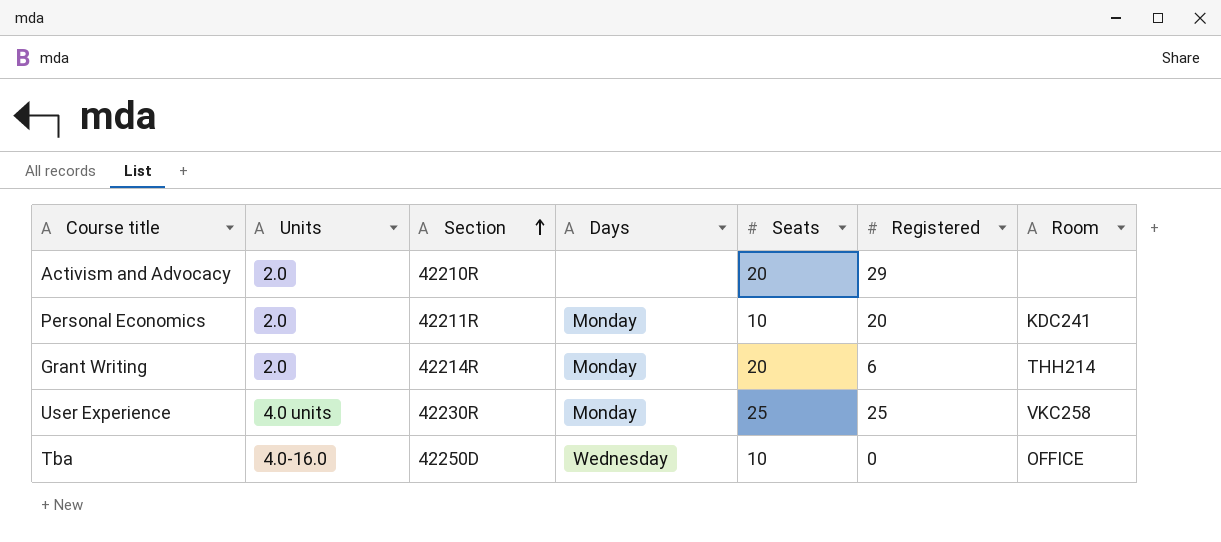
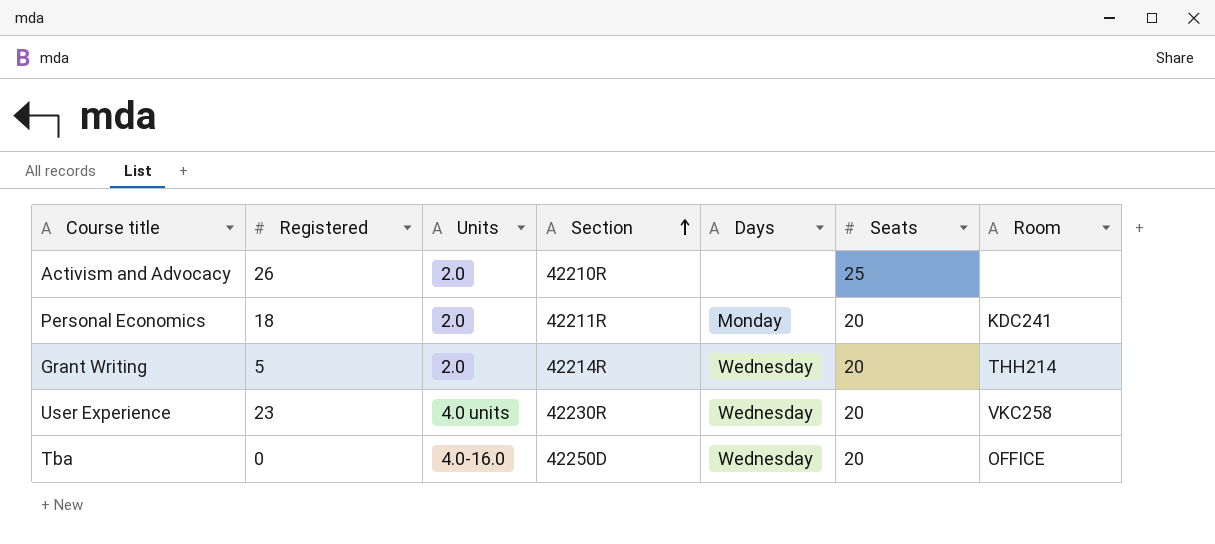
column Registered | position: 6 -> 2
Activism and Advocacy | Registered: 29 -> 26
Activism and Advocacy | Seats: 20 -> 25
Personal Economics | Registered: 20 -> 18
Personal Economics | Seats: 10 -> 20
Grant Writing | Registered: 6 -> 5
Grant Writing | Days: Monday -> Wednesday
User Experience | Registered: 25 -> 23
User Experience | Days: Monday -> Wednesday
User Experience | Seats: 25 -> 20
Tba | Seats: 10 -> 20

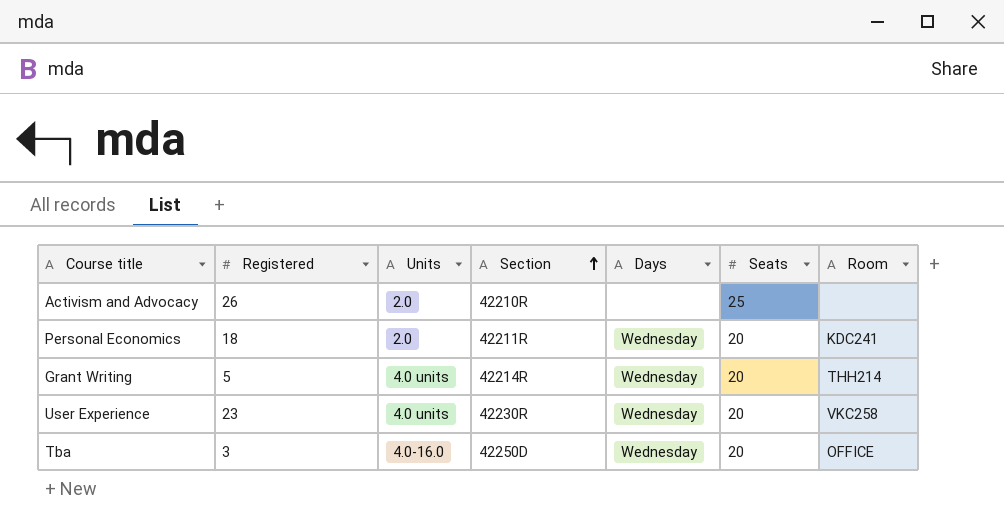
Personal Economics | Days: Monday -> Wednesday
Grant Writing | Units: 2.0 -> 4.0 units
Tba | Registered: 0 -> 3

